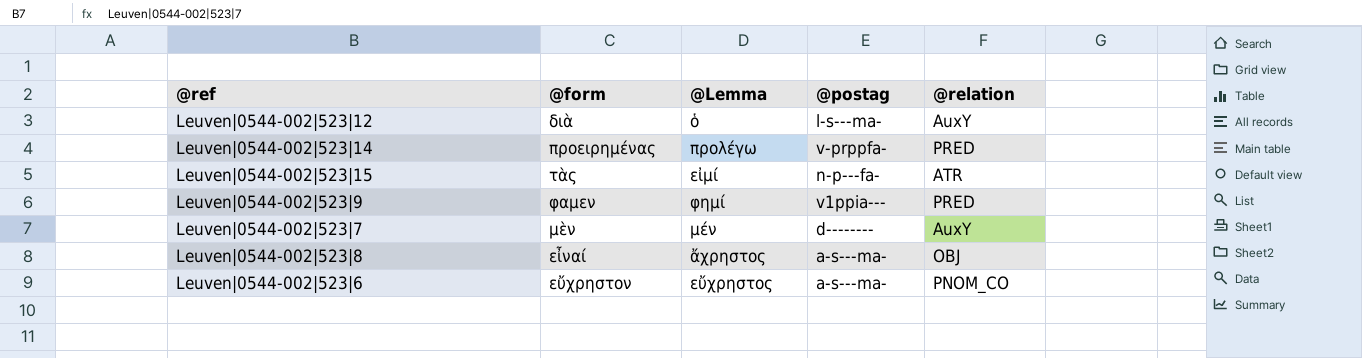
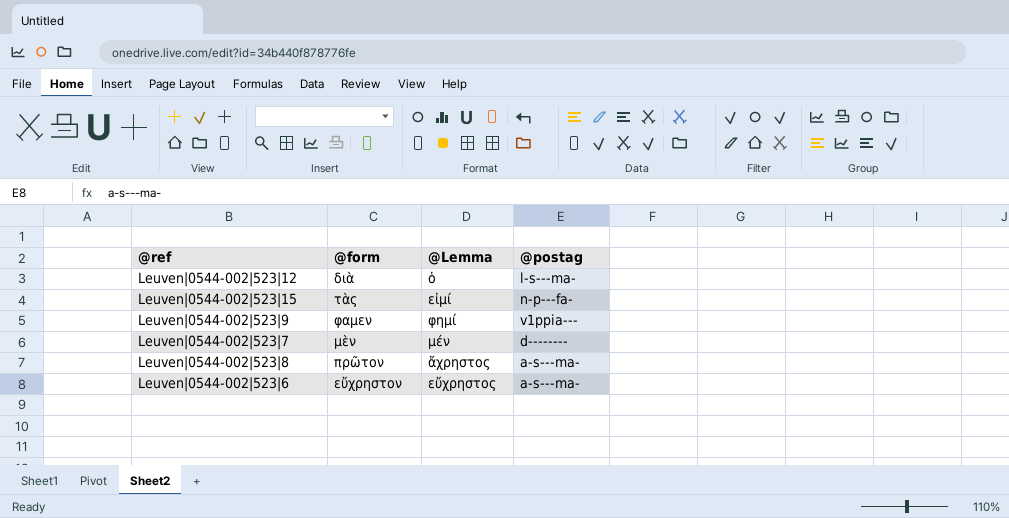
column @relation | position: 5 -> none
row Leuven|0544-002|523|14: προειρημένας | προλέγω | v-prppfa- | PRED -> none
Leuven|0544-002|523|8 | @form: εἶναί -> πρῶτον

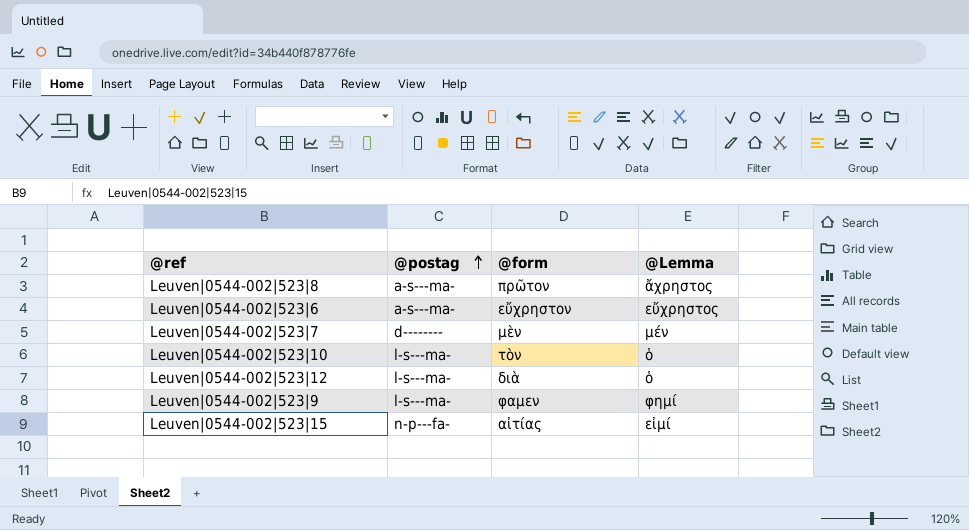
row order: none -> @postag ascending
column @postag | position: 4 -> 2
row Leuven|0544-002|523|10: none -> l-s---ma- | τὸν | ὁ
Leuven|0544-002|523|9 | @postag: v1ppia--- -> l-s---ma-
Leuven|0544-002|523|15 | @form: τὰς -> αἰτίας

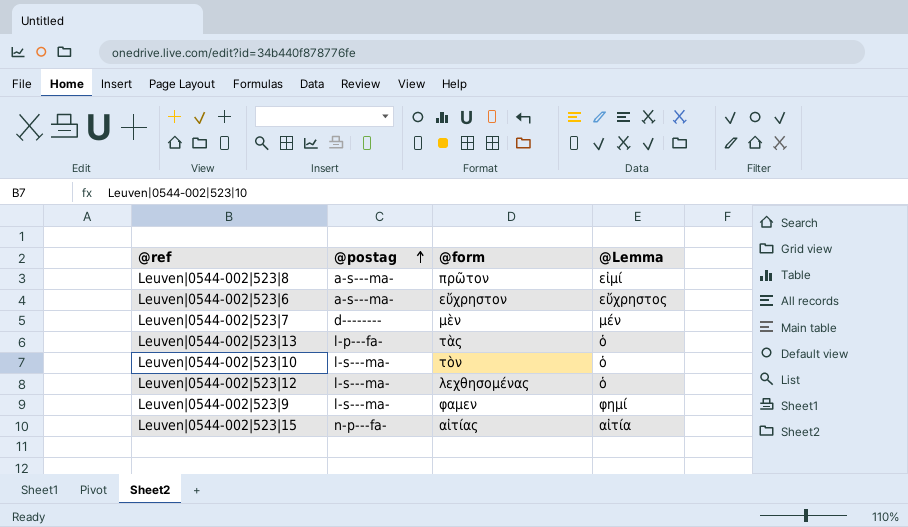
Leuven|0544-002|523|8 | @Lemma: ἄχρηστος -> εἰμί
row Leuven|0544-002|523|13: none -> l-p---fa- | τὰς | ὁ
Leuven|0544-002|523|12 | @form: διὰ -> λεχθησομένας
Leuven|0544-002|523|15 | @Lemma: εἰμί -> αἰτία

